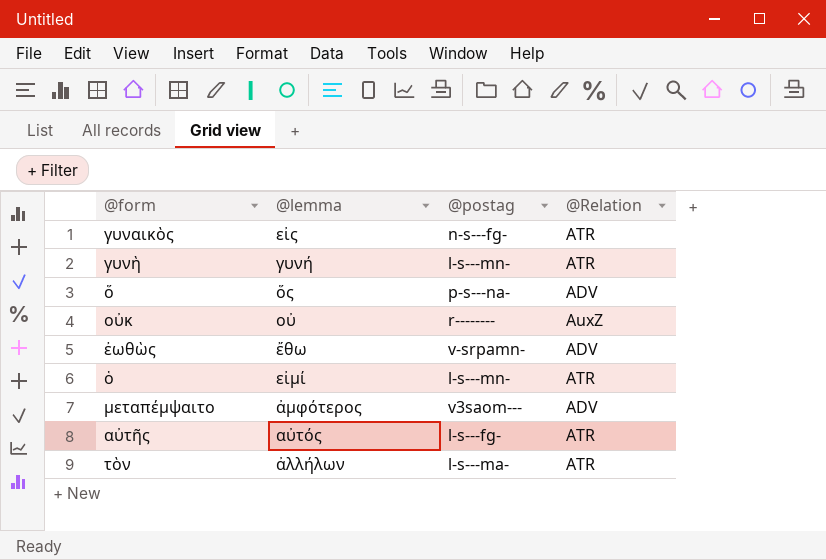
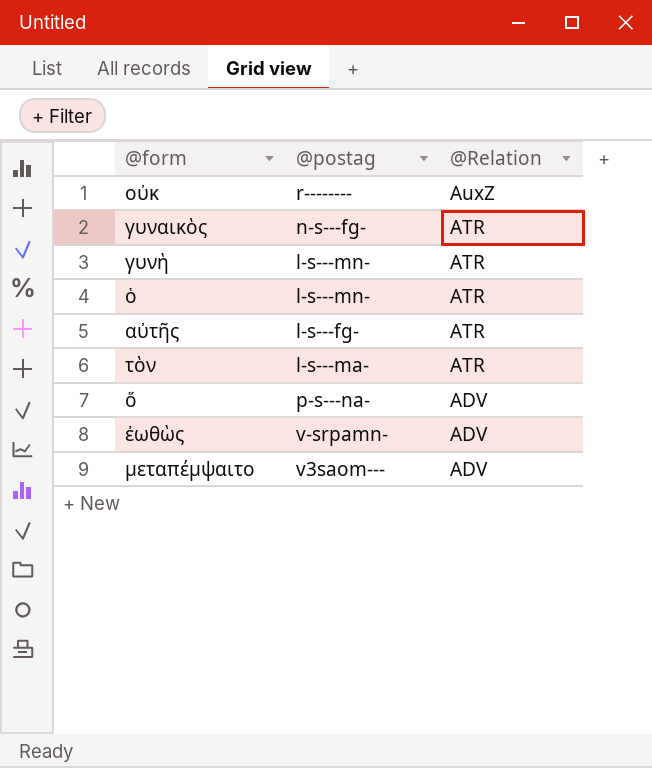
row order: none -> @Relation descending
column @lemma | position: 2 -> none

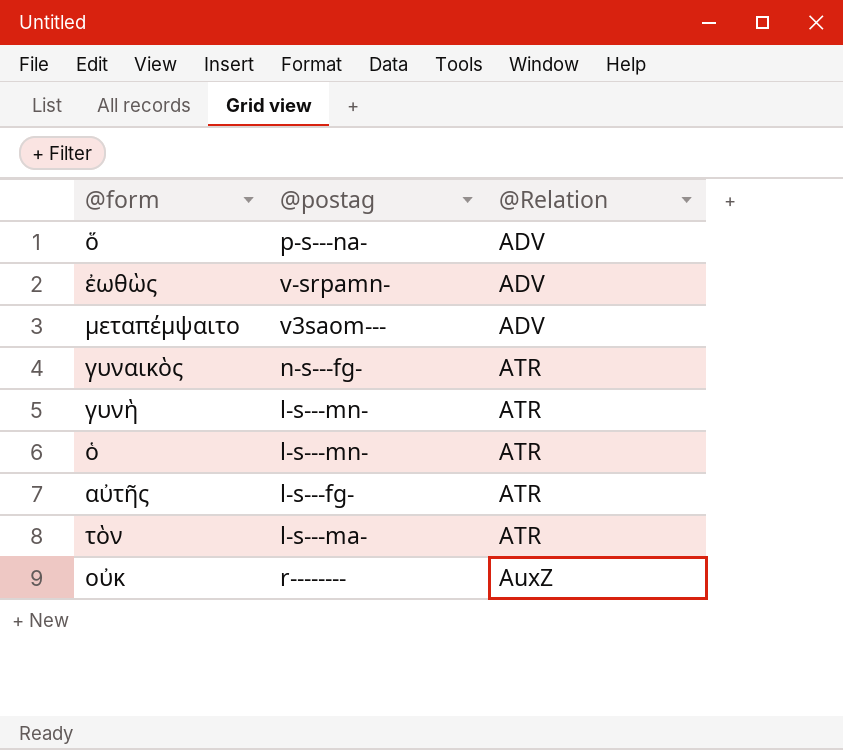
row order: @Relation descending -> @Relation ascending

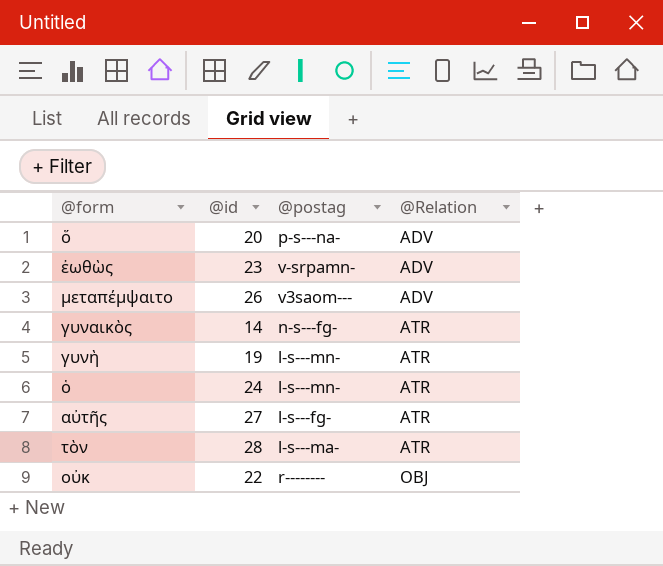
column @id | position: none -> 2
οὐκ | @Relation: AuxZ -> OBJ

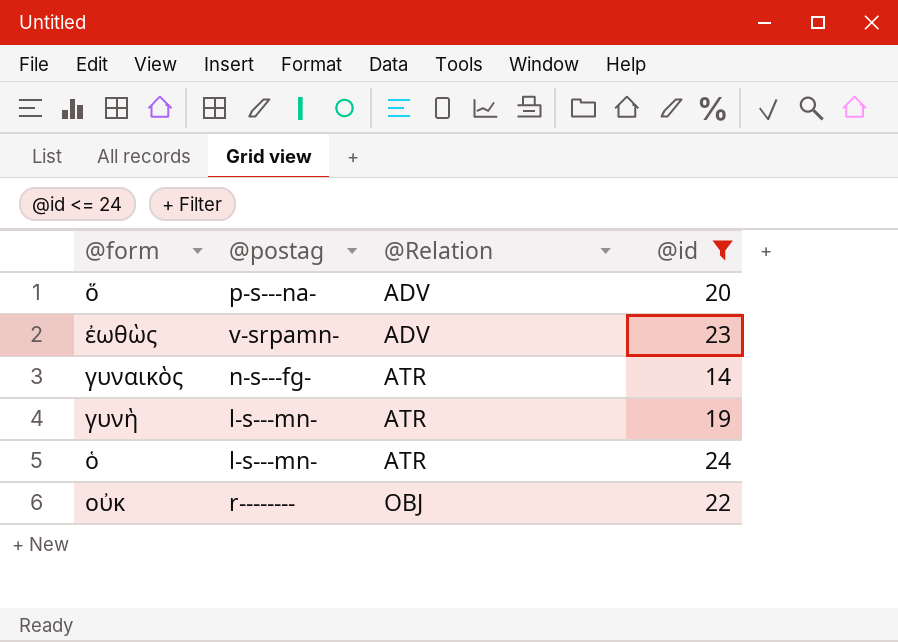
filter: none -> @id <= 24
column @id | position: 2 -> 4

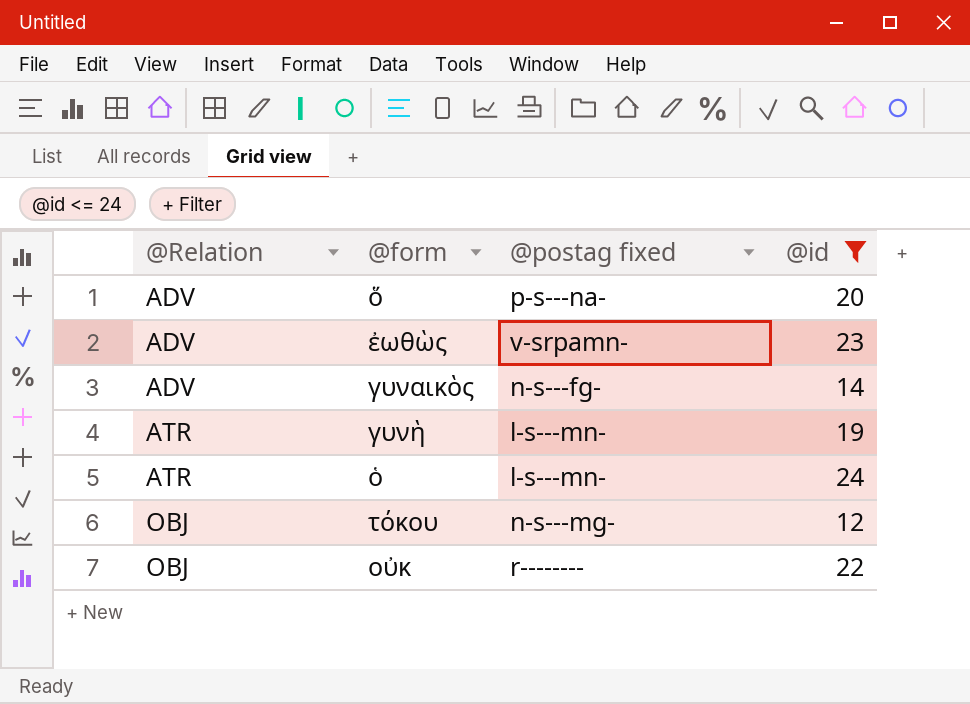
column @Relation | position: 3 -> 1
column name: @postag -> @postag fixed
γυναικὸς | @Relation: ATR -> ADV
row τόκου: none -> OBJ | n-s---mg- | 12

